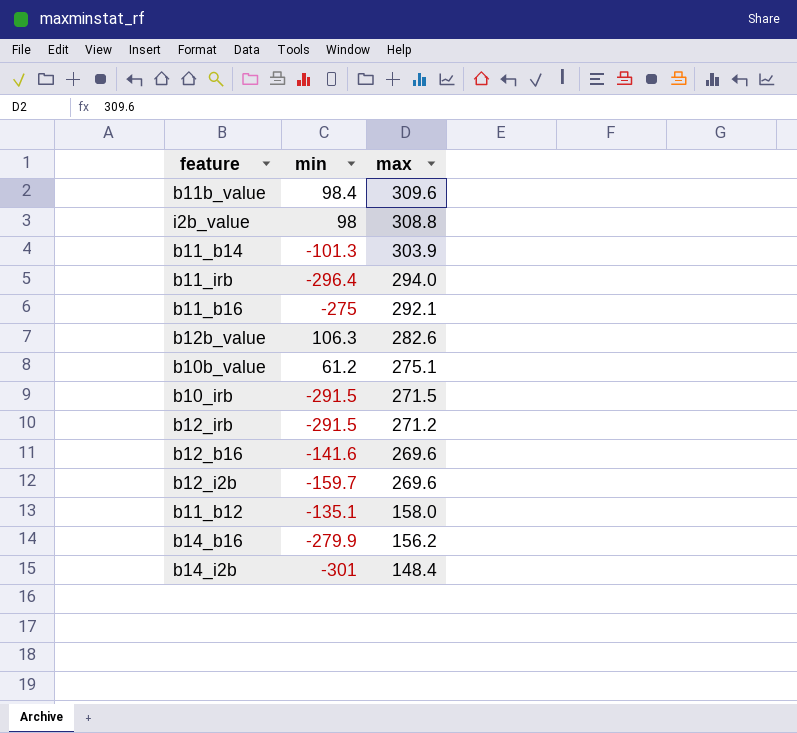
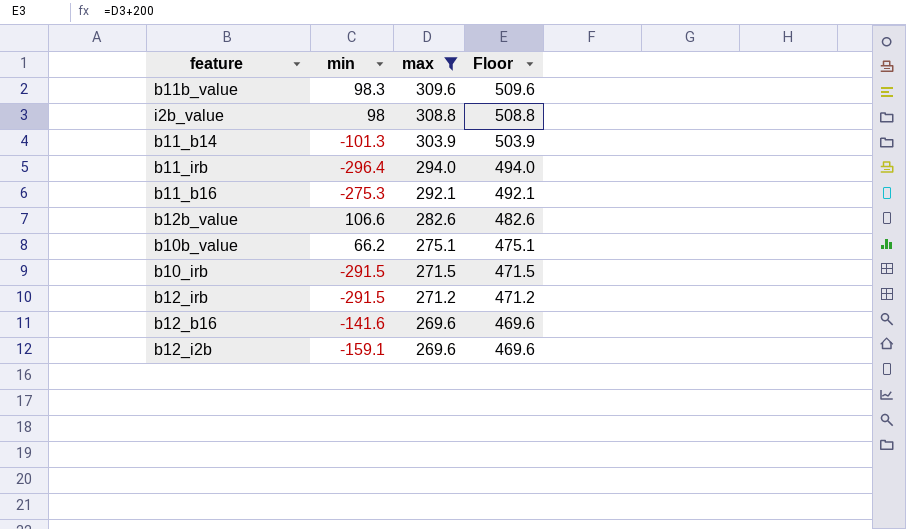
filter: none -> max >= 269.6
column Floor | formula: none -> [max] + 200
b11b_value | min: 98.4 -> 98.3
b11_b16 | min: -275 -> -275.3
b12b_value | min: 106.3 -> 106.6
b10b_value | min: 61.2 -> 66.2
b12_i2b | min: -159.7 -> -159.1

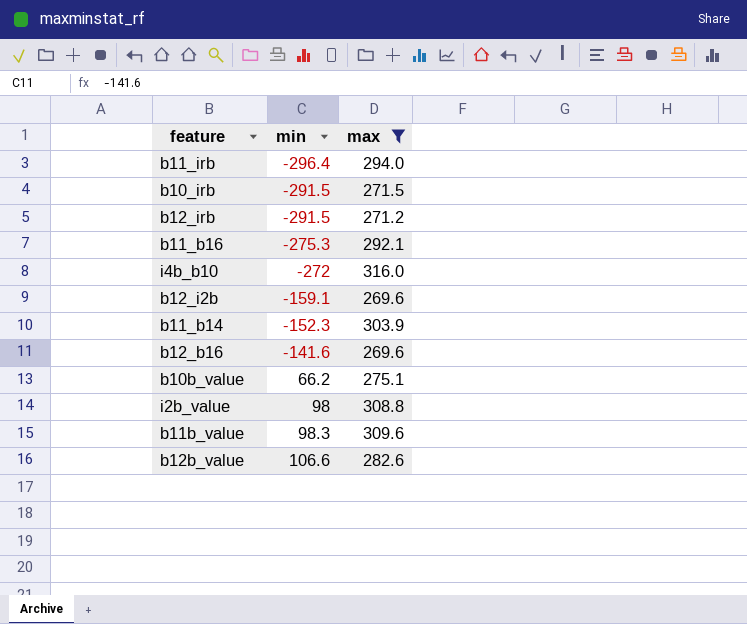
row order: max descending -> min ascending
column Floor | formula: [max] + 200 -> none
row i4b_b10: none -> -272 | 316.0
b11_b14 | min: -101.3 -> -152.3

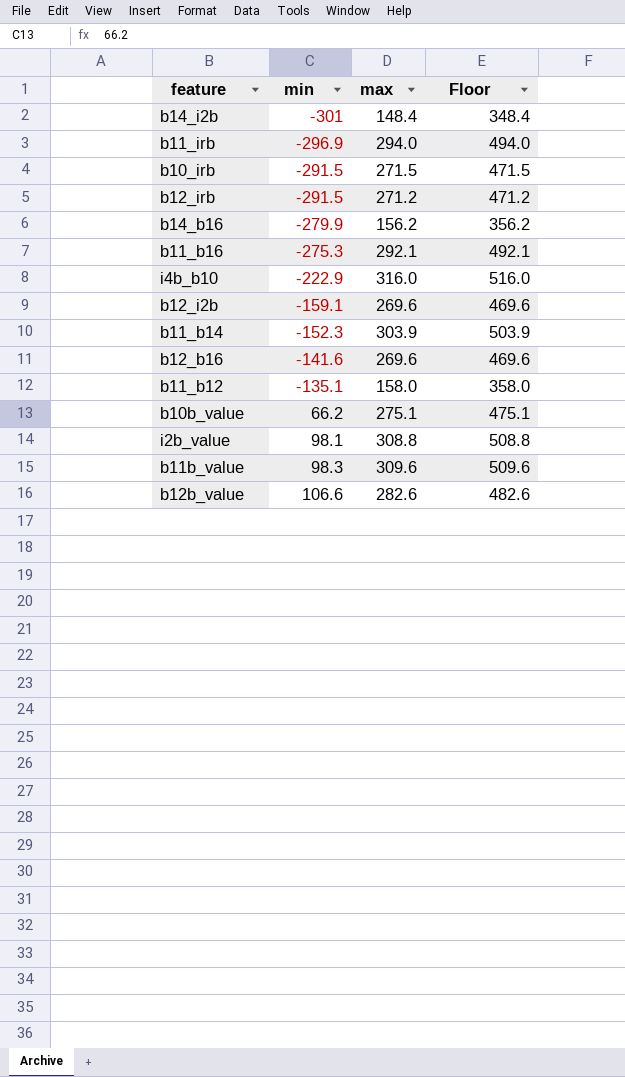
filter: max >= 269.6 -> none
column Floor | formula: none -> [max] + 200
b11_irb | min: -296.4 -> -296.9
i4b_b10 | min: -272 -> -222.9
i2b_value | min: 98 -> 98.1

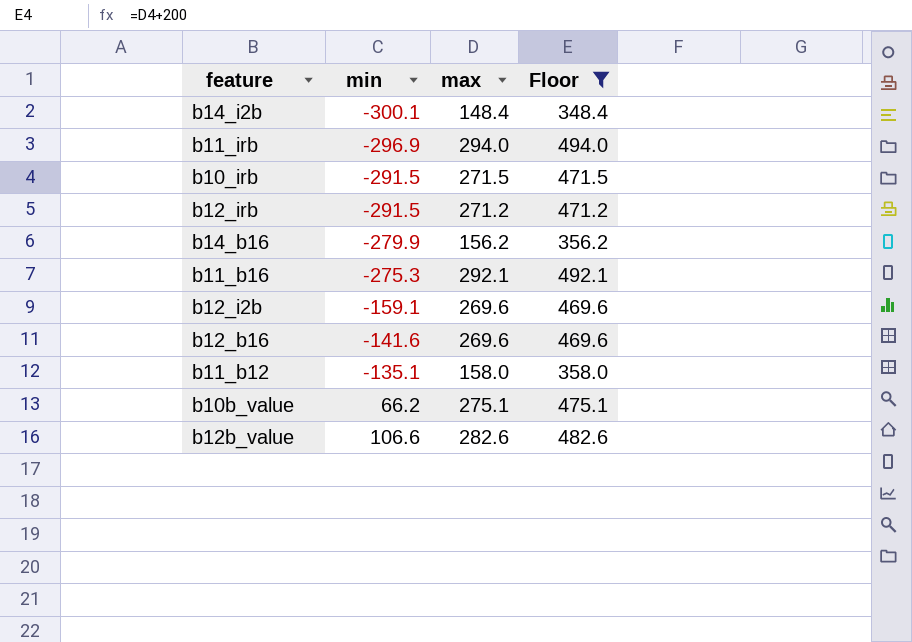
filter: none -> Floor <= 494.0
b14_i2b | min: -301 -> -300.1

